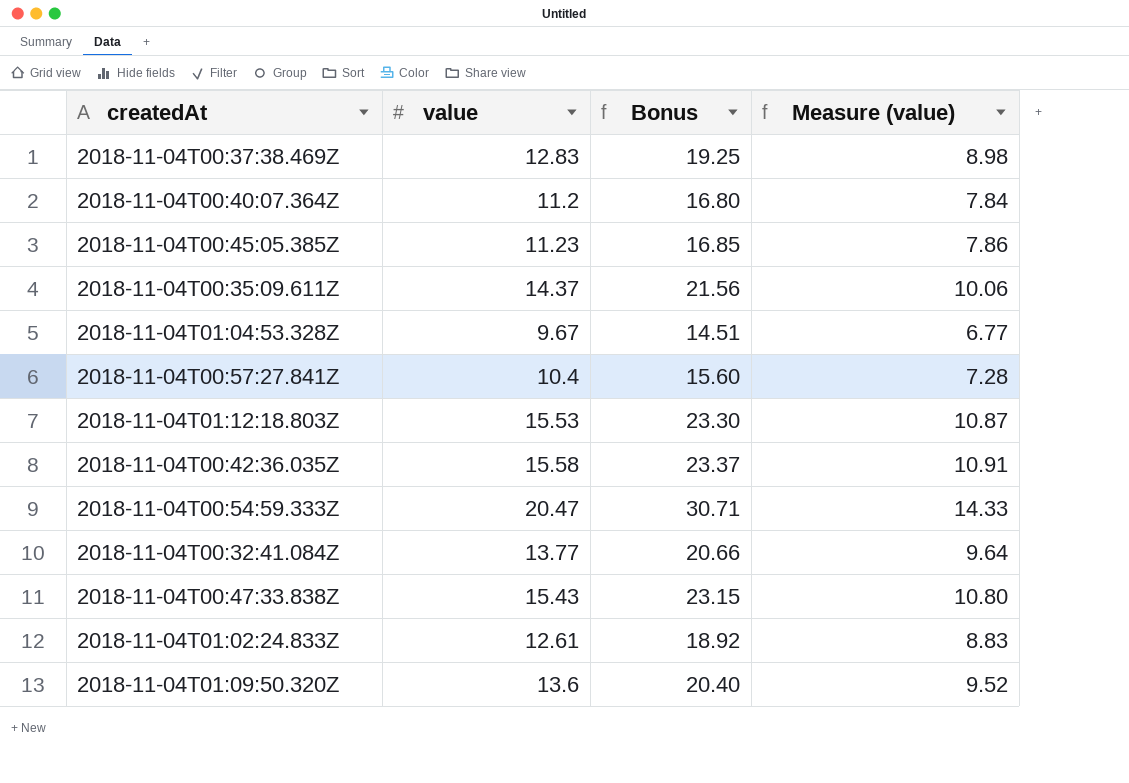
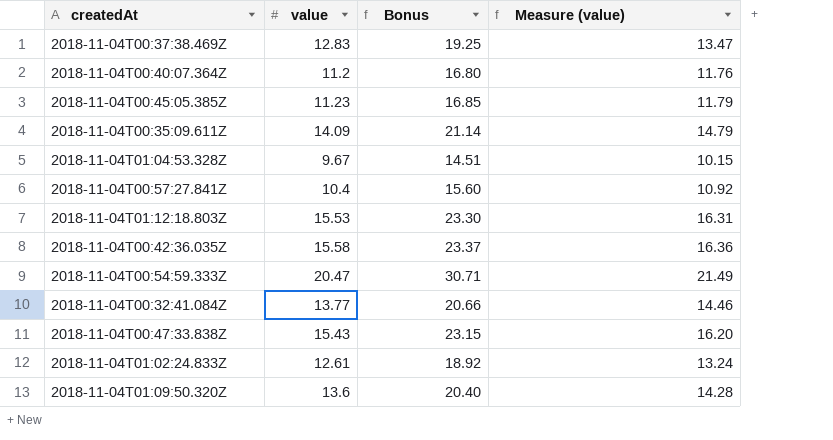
column Measure (value) | formula: [value] * 0.7 -> [value] * 1.05
2018-11-04T00:35:09.611Z | value: 14.37 -> 14.09
2018-11-04T00:35:09.611Z | Bonus: 21.56 -> 21.14

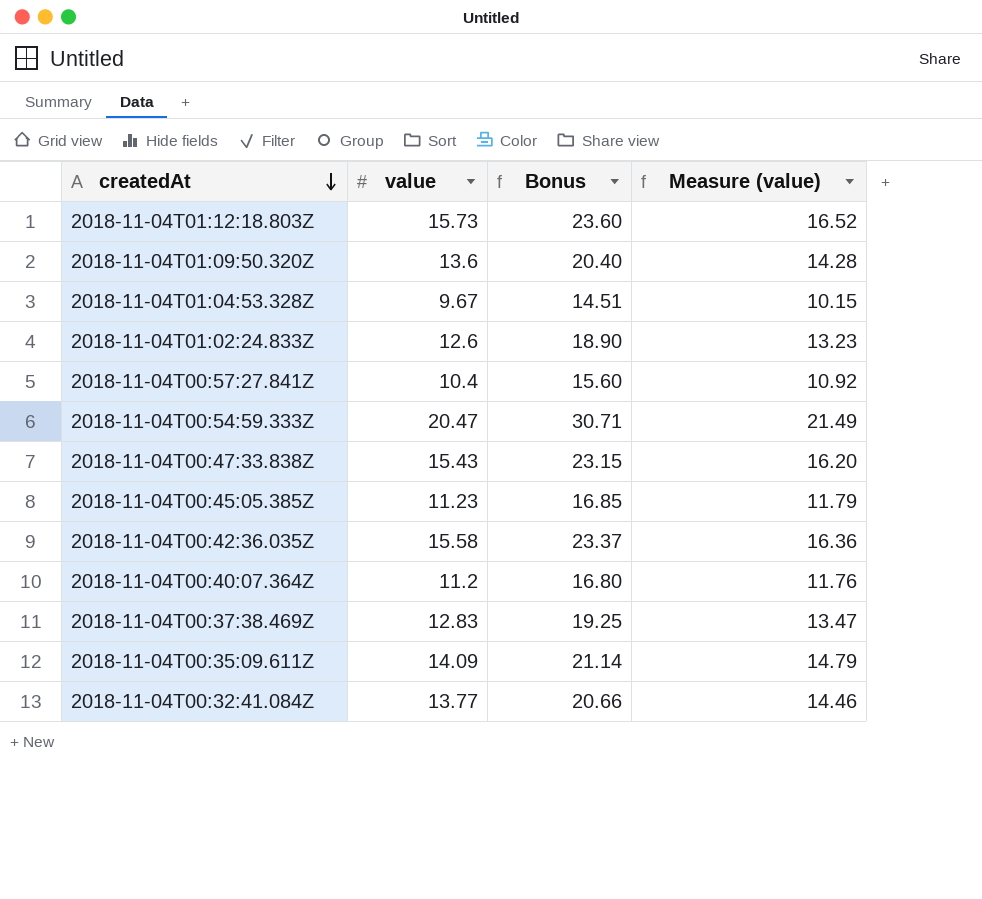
row order: none -> createdAt descending
2018-11-04T01:12:18.803Z | value: 15.53 -> 15.73
2018-11-04T01:12:18.803Z | Bonus: 23.30 -> 23.60
2018-11-04T01:12:18.803Z | Measure (value): 16.31 -> 16.52
2018-11-04T01:02:24.833Z | value: 12.61 -> 12.6
2018-11-04T01:02:24.833Z | Bonus: 18.92 -> 18.90
2018-11-04T01:02:24.833Z | Measure (value): 13.24 -> 13.23

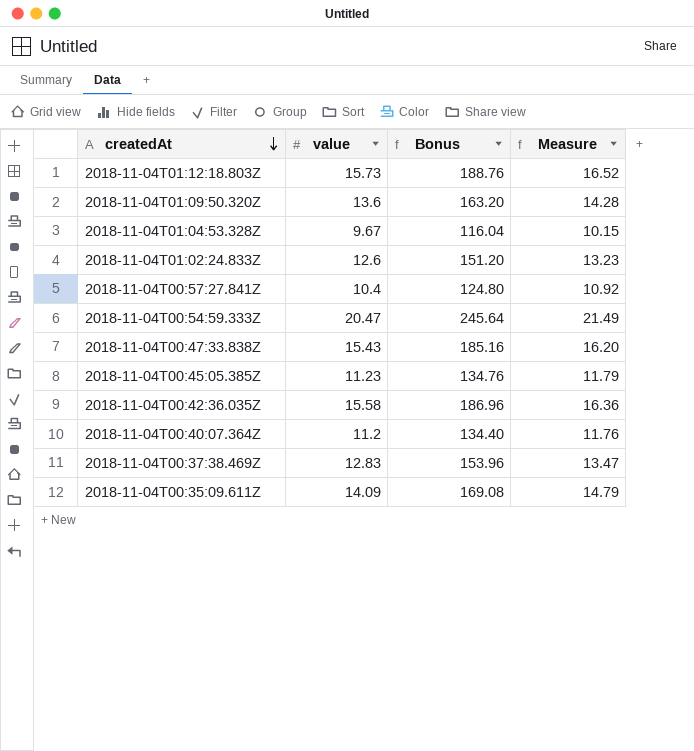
column Bonus | formula: [value] * 1.5 -> [value] * 12
column name: Measure (value) -> Measure
row 2018-11-04T00:32:41.084Z: 13.77 | 20.66 | 14.46 -> none

